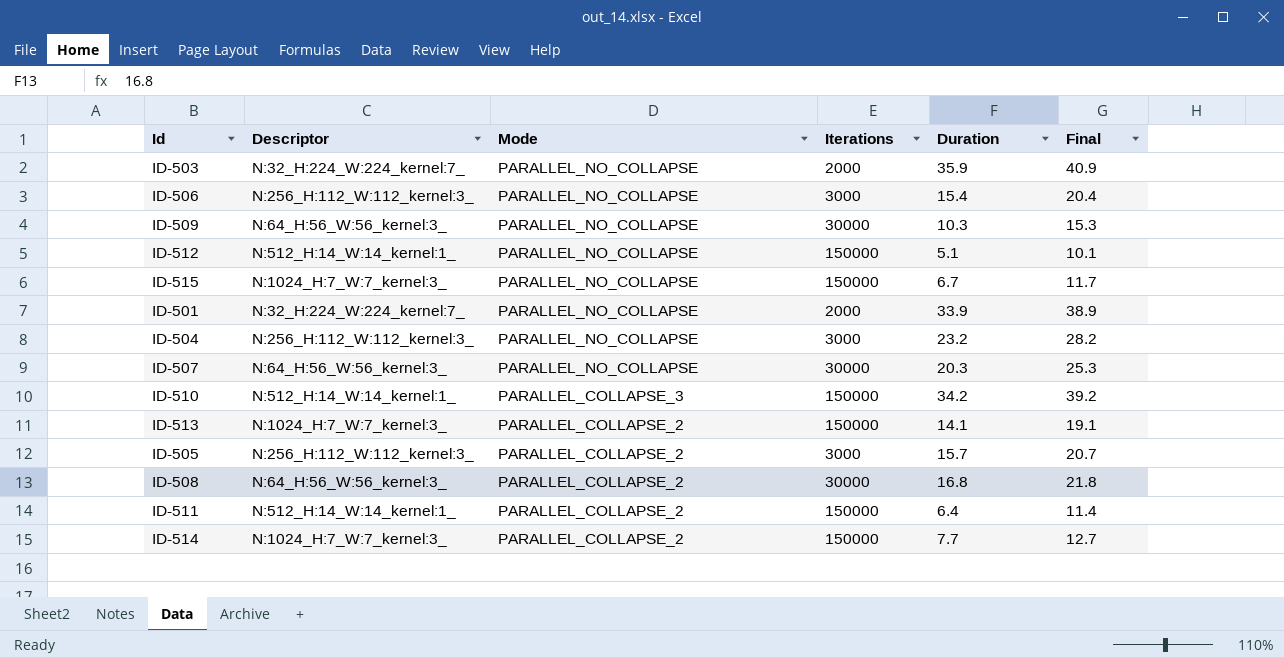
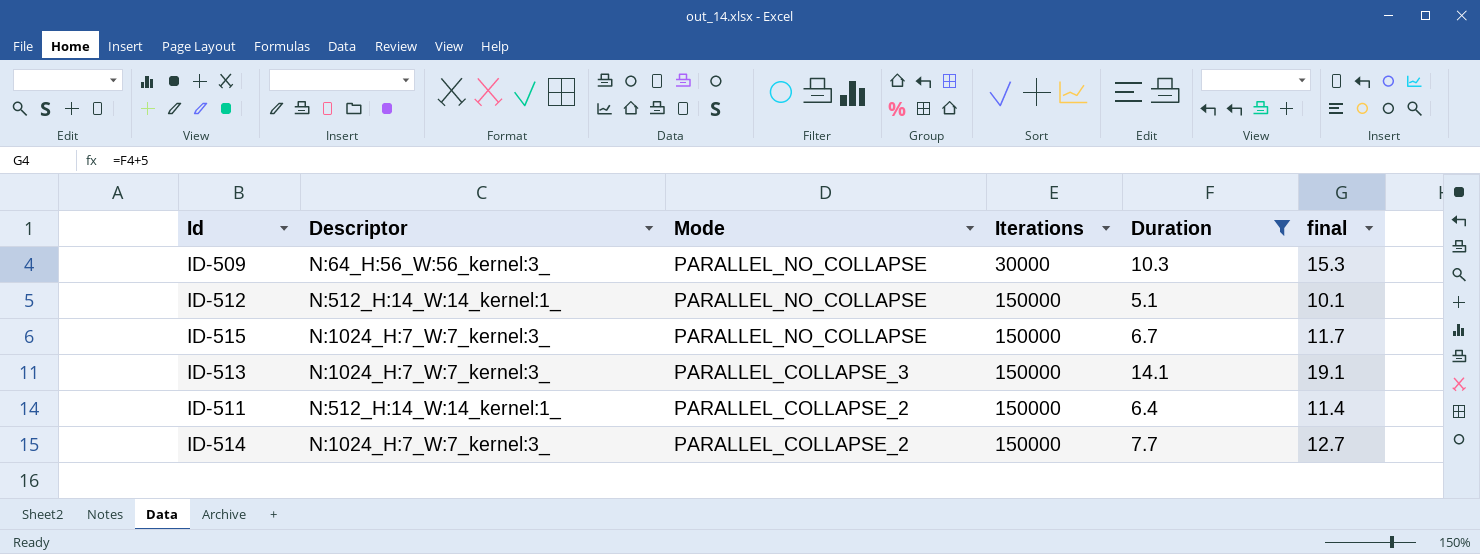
filter: none -> Duration <= 14.1
column name: Final -> final
ID-513 | Mode: PARALLEL_COLLAPSE_2 -> PARALLEL_COLLAPSE_3

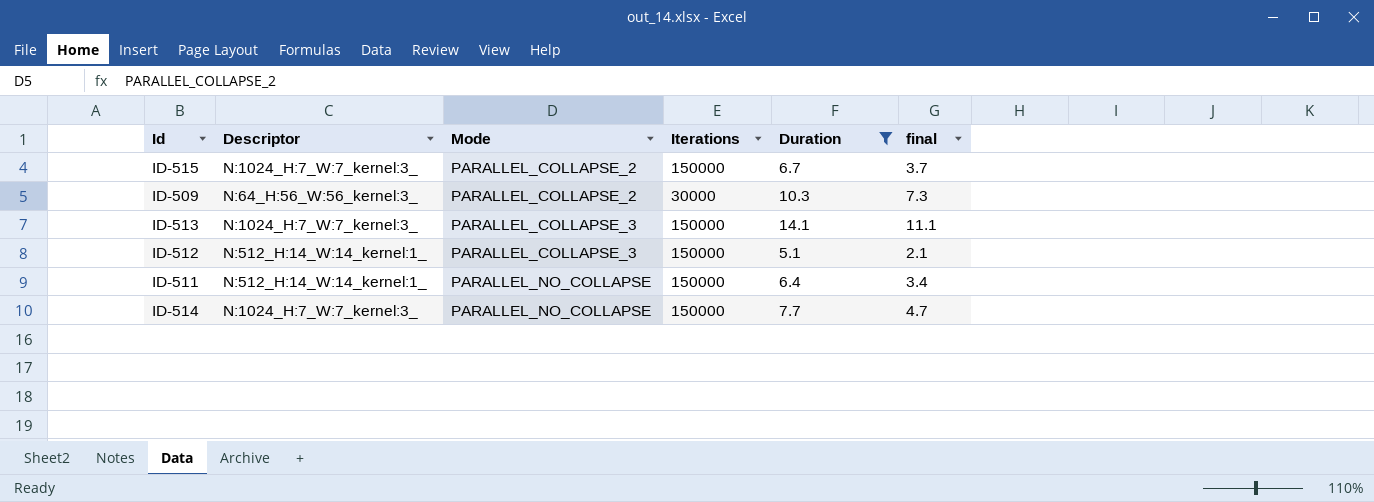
row order: Mode descending -> Mode ascending
column final | formula: [Duration] + 5 -> [Duration] - 3
ID-515 | Mode: PARALLEL_NO_COLLAPSE -> PARALLEL_COLLAPSE_2
ID-509 | Mode: PARALLEL_NO_COLLAPSE -> PARALLEL_COLLAPSE_2
ID-512 | Mode: PARALLEL_NO_COLLAPSE -> PARALLEL_COLLAPSE_3
ID-511 | Mode: PARALLEL_COLLAPSE_2 -> PARALLEL_NO_COLLAPSE
ID-514 | Mode: PARALLEL_COLLAPSE_2 -> PARALLEL_NO_COLLAPSE

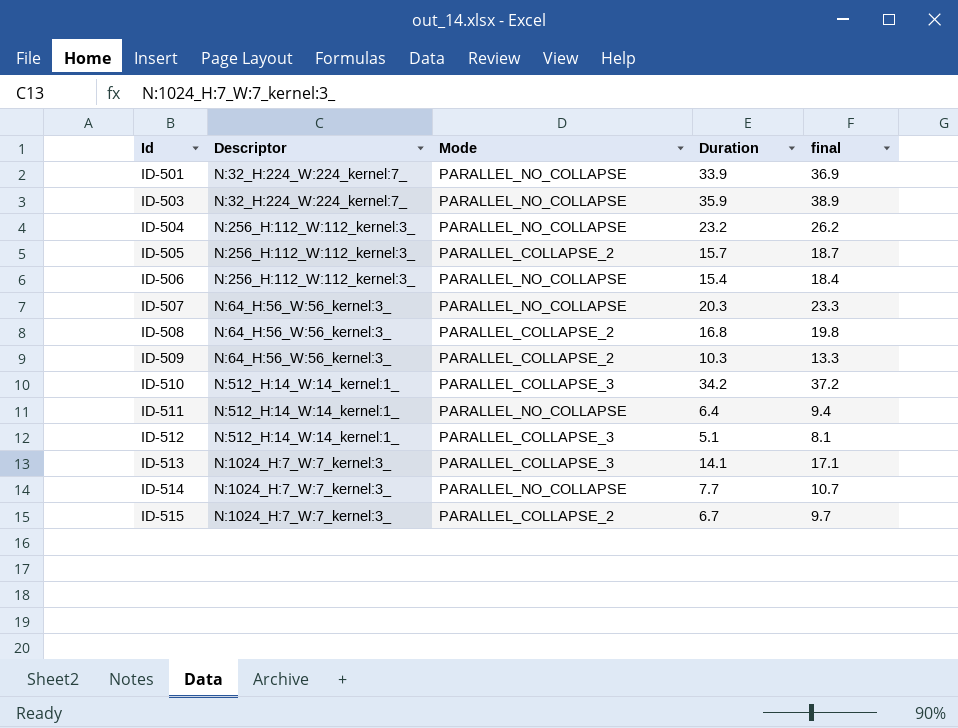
filter: Duration <= 14.1 -> none
row order: Mode ascending -> Id ascending
column Iterations | position: 4 -> none
column final | formula: [Duration] - 3 -> [Duration] + 3

